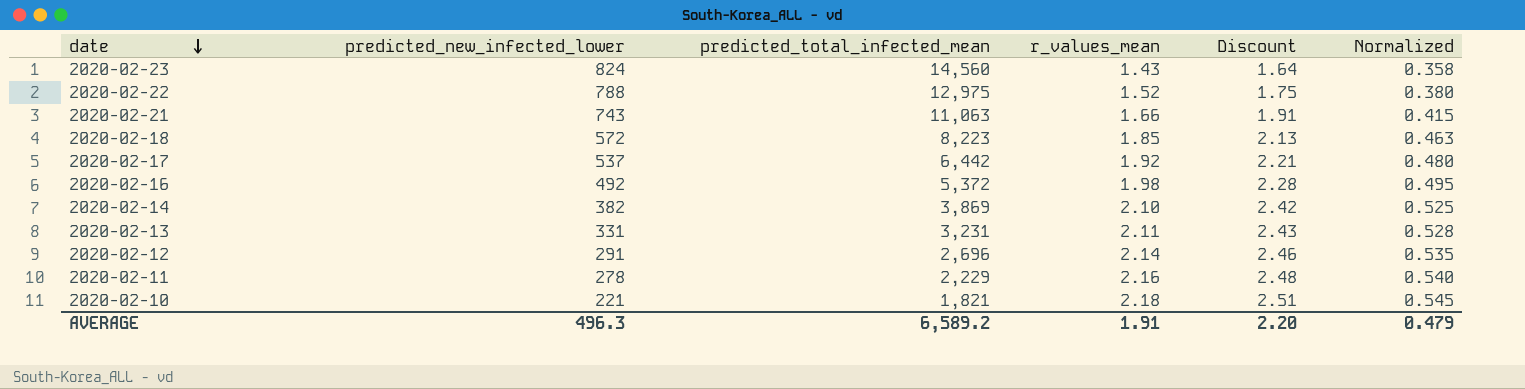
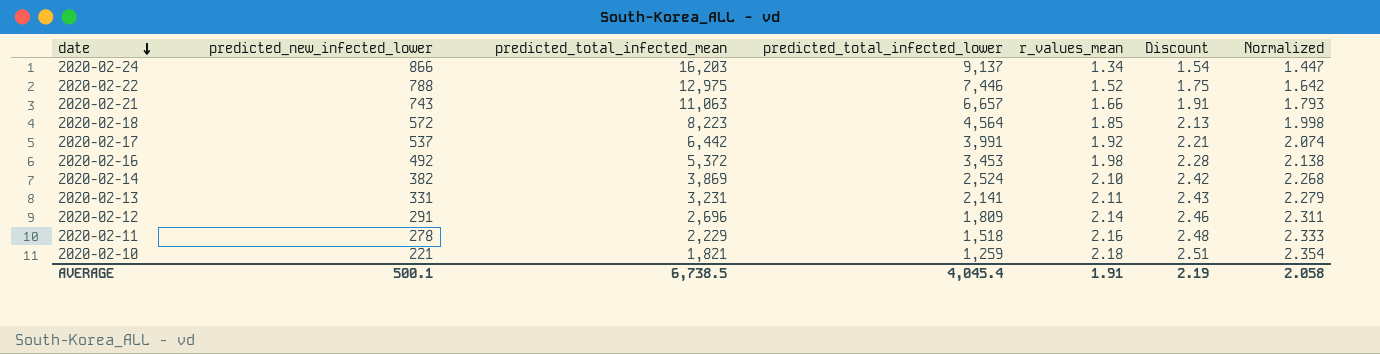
column predicted_total_infected_lower | position: none -> 4
column Normalized | formula: [r_values_mean] * 0.25 -> [r_values_mean] * 1.08
row 2020-02-23: 824 | 14,560 | 1.43 | 1.64 | 0.358 -> none
row 2020-02-24: none -> 866 | 16,203 | 9,137 | 1.34 | 1.54 | 1.447
AVERAGE | predicted_new_infected_lower: 496.3 -> 500.1
AVERAGE | predicted_total_infected_mean: 6,589.2 -> 6,738.5
AVERAGE | Discount: 2.20 -> 2.19
AVERAGE | Normalized: 0.479 -> 2.058

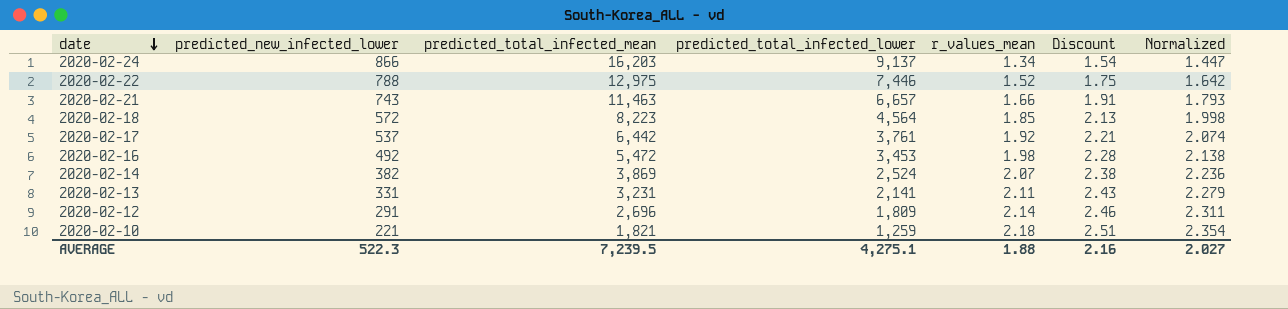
row 2020-02-11: 278 | 2,229 | 1,518 | 2.16 | 2.48 | 2.333 -> none
2020-02-21 | predicted_total_infected_mean: 11,063 -> 11,463
2020-02-17 | predicted_total_infected_lower: 3,991 -> 3,761
2020-02-16 | predicted_total_infected_mean: 5,372 -> 5,472
2020-02-14 | r_values_mean: 2.10 -> 2.07
2020-02-14 | Discount: 2.42 -> 2.38
2020-02-14 | Normalized: 2.268 -> 2.236
AVERAGE | predicted_new_infected_lower: 500.1 -> 522.3
AVERAGE | predicted_total_infected_mean: 6,738.5 -> 7,239.5
AVERAGE | predicted_total_infected_lower: 4,045.4 -> 4,275.1
AVERAGE | r_values_mean: 1.91 -> 1.88
AVERAGE | Discount: 2.19 -> 2.16
AVERAGE | Normalized: 2.058 -> 2.027

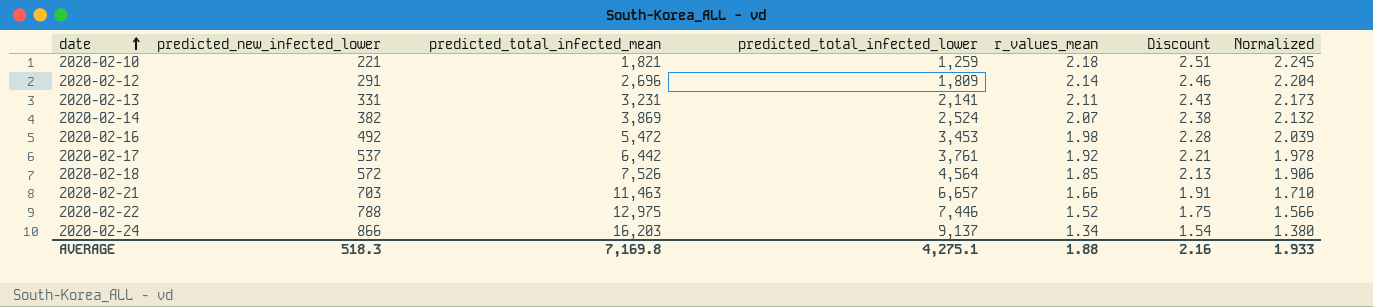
row order: date descending -> date ascending
column Normalized | formula: [r_values_mean] * 1.08 -> [r_values_mean] * 1.03
2020-02-18 | predicted_total_infected_mean: 8,223 -> 7,526
2020-02-21 | predicted_new_infected_lower: 743 -> 703
AVERAGE | predicted_new_infected_lower: 522.3 -> 518.3
AVERAGE | predicted_total_infected_mean: 7,239.5 -> 7,169.8
AVERAGE | Normalized: 2.027 -> 1.933

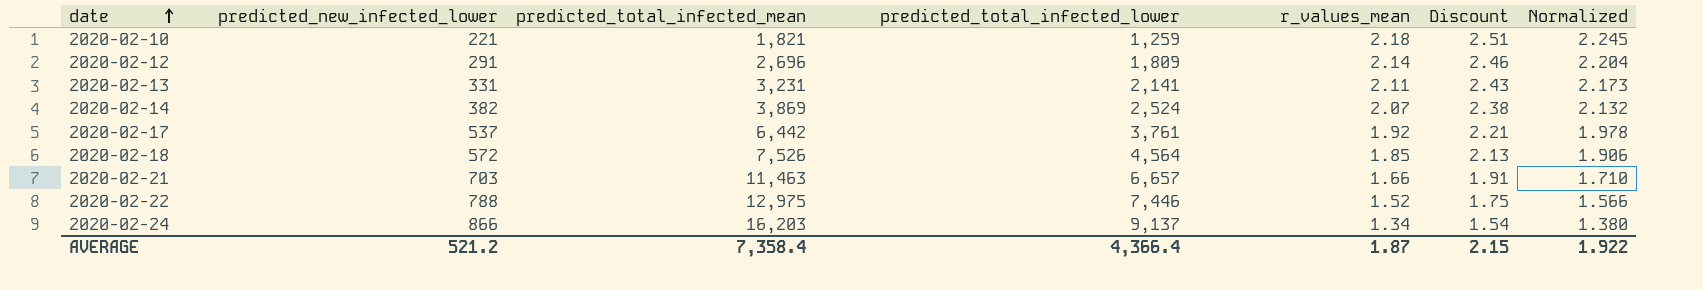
row 2020-02-16: 492 | 5,472 | 3,453 | 1.98 | 2.28 | 2.039 -> none
AVERAGE | predicted_new_infected_lower: 518.3 -> 521.2
AVERAGE | predicted_total_infected_mean: 7,169.8 -> 7,358.4
AVERAGE | predicted_total_infected_lower: 4,275.1 -> 4,366.4
AVERAGE | r_values_mean: 1.88 -> 1.87
AVERAGE | Discount: 2.16 -> 2.15
AVERAGE | Normalized: 1.933 -> 1.922

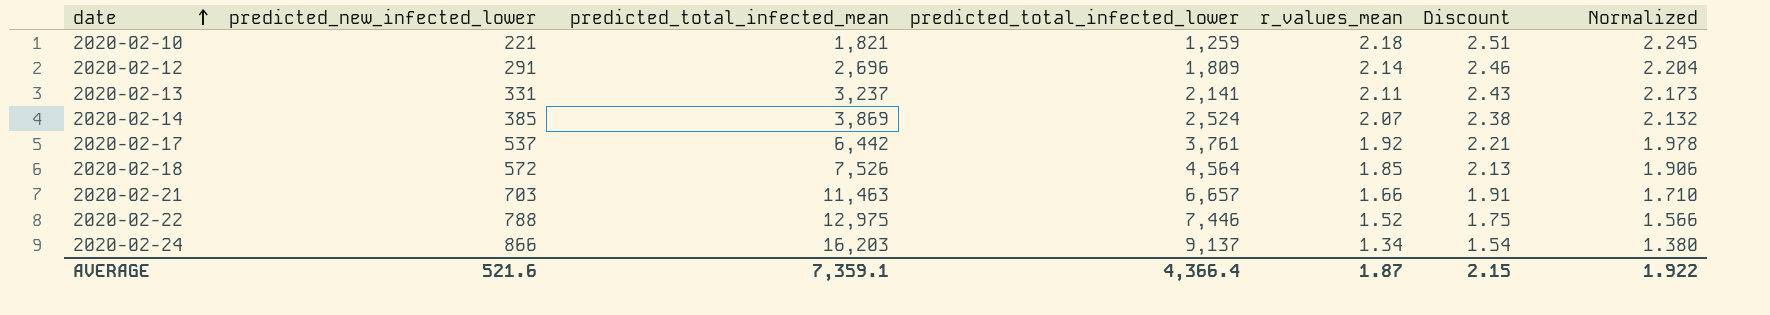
2020-02-13 | predicted_total_infected_mean: 3,231 -> 3,237
2020-02-14 | predicted_new_infected_lower: 382 -> 385
AVERAGE | predicted_new_infected_lower: 521.2 -> 521.6
AVERAGE | predicted_total_infected_mean: 7,358.4 -> 7,359.1

